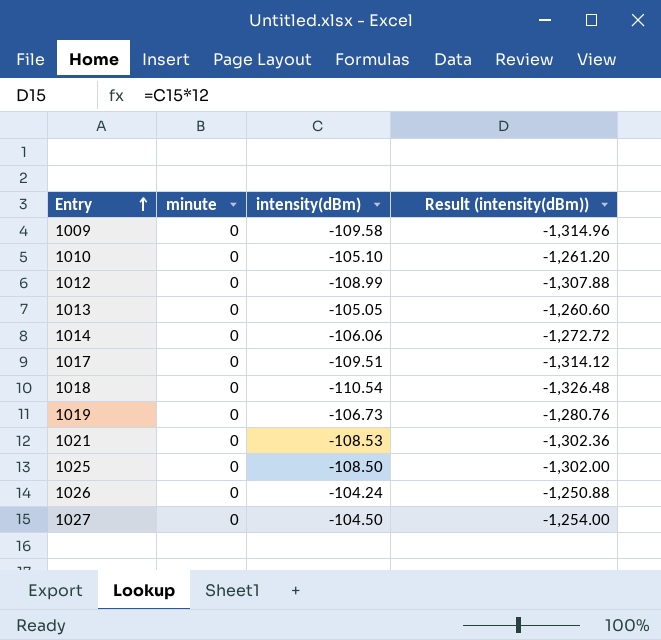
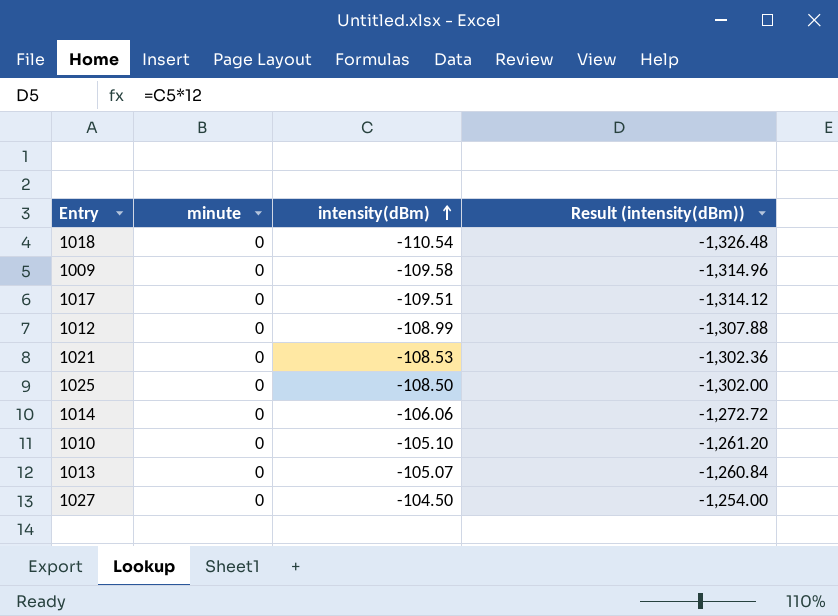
row order: Entry ascending -> intensity(dBm) ascending
row 1019: 0 | -106.73 | -1,280.76 -> none
row 1026: 0 | -104.24 | -1,250.88 -> none
1013 | intensity(dBm): -105.05 -> -105.07
1013 | Result (intensity(dBm)): -1,260.60 -> -1,260.84

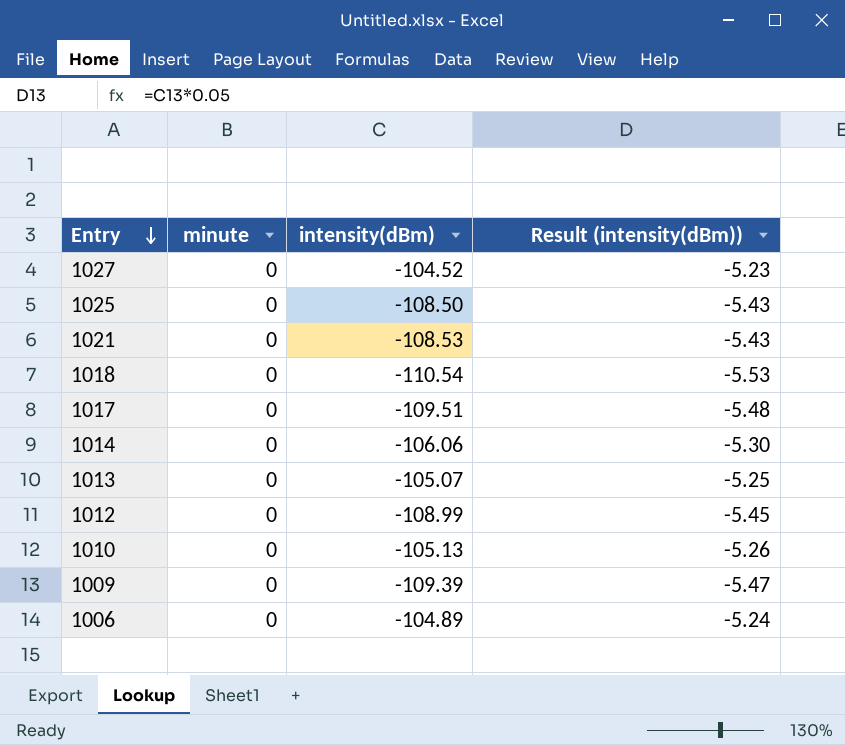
row order: intensity(dBm) ascending -> Entry descending
column Result (intensity(dBm)) | formula: [intensity(dBm)] * 12 -> [intensity(dBm)] * 0.05
1027 | intensity(dBm): -104.50 -> -104.52
1010 | intensity(dBm): -105.10 -> -105.13
1009 | intensity(dBm): -109.58 -> -109.39
row 1006: none -> 0 | -104.89 | -5.24

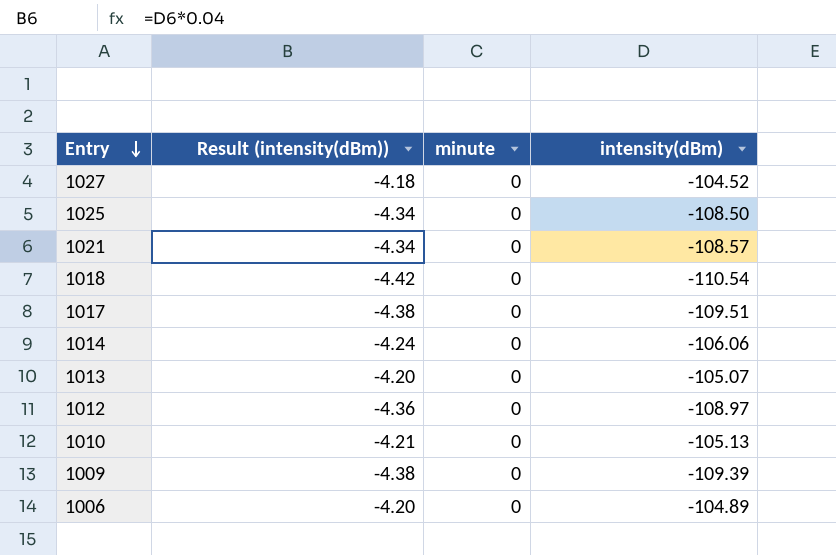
column Result (intensity(dBm)) | formula: [intensity(dBm)] * 0.05 -> [intensity(dBm)] * 0.04
column Result (intensity(dBm)) | position: 4 -> 2
1021 | intensity(dBm): -108.53 -> -108.57
1012 | intensity(dBm): -108.99 -> -108.97

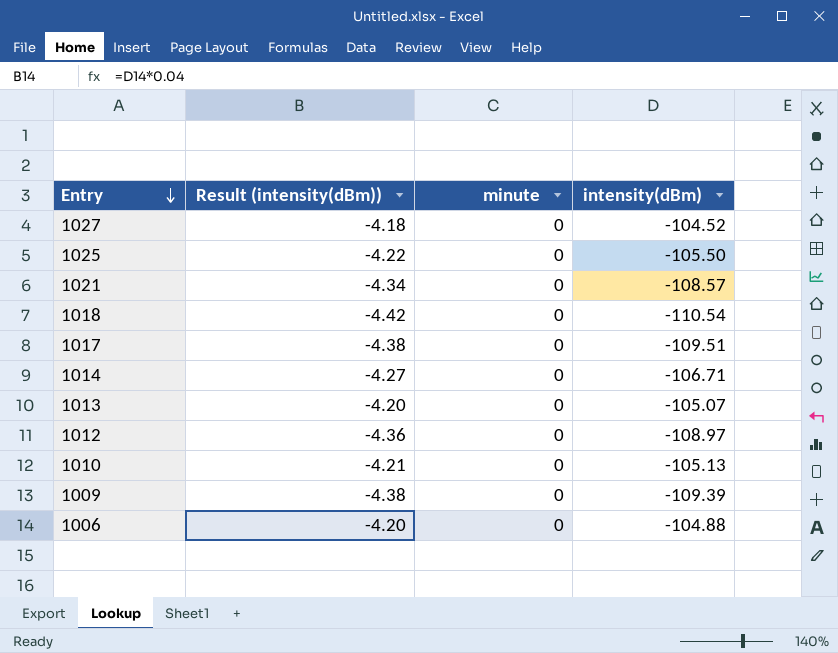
1025 | Result (intensity(dBm)): -4.34 -> -4.22
1025 | intensity(dBm): -108.50 -> -105.50
1014 | Result (intensity(dBm)): -4.24 -> -4.27
1014 | intensity(dBm): -106.06 -> -106.71
1006 | intensity(dBm): -104.89 -> -104.88

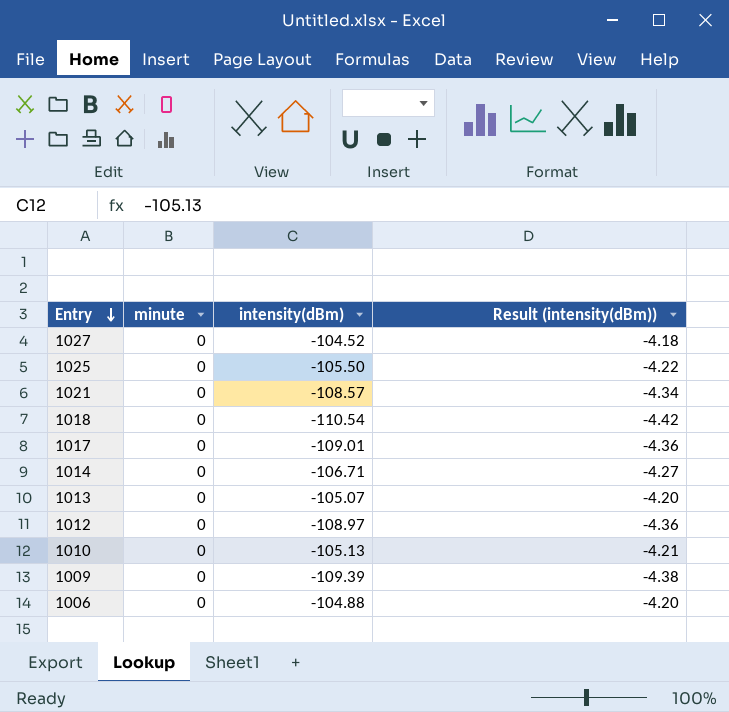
column Result (intensity(dBm)) | position: 2 -> 4
1017 | intensity(dBm): -109.51 -> -109.01
1017 | Result (intensity(dBm)): -4.38 -> -4.36

